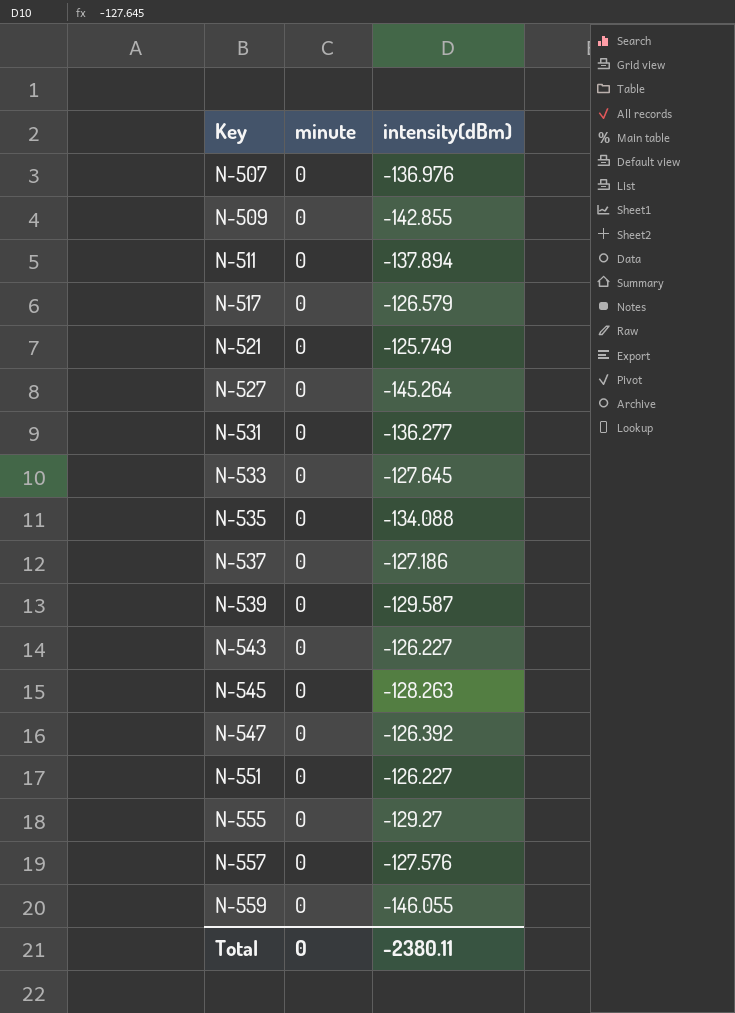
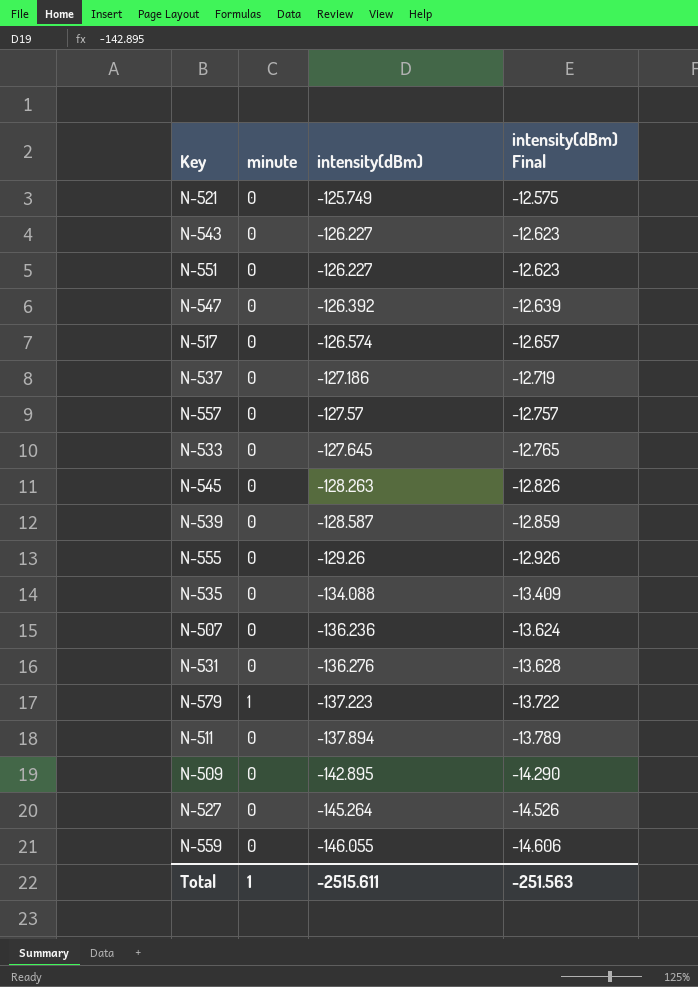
row order: Key ascending -> intensity(dBm) descending
column intensity(dBm) Final | formula: none -> [intensity(dBm)] * 0.1
N-517 | intensity(dBm): -126.579 -> -126.574
N-557 | intensity(dBm): -127.576 -> -127.57
N-539 | intensity(dBm): -129.587 -> -128.587
N-555 | intensity(dBm): -129.27 -> -129.26
N-507 | intensity(dBm): -136.976 -> -136.236
N-531 | intensity(dBm): -136.277 -> -136.276
row N-579: none -> 1 | -137.223 | -13.722
N-509 | intensity(dBm): -142.855 -> -142.895
Total | minute: 0 -> 1
Total | intensity(dBm): -2380.11 -> -2515.611

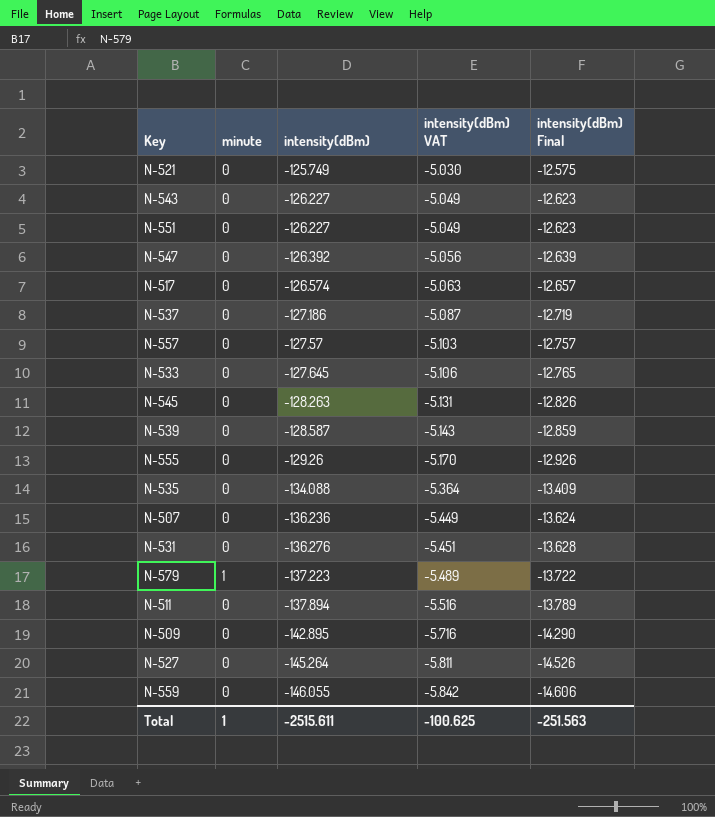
column intensity(dBm) VAT | formula: none -> [intensity(dBm)] * 0.04

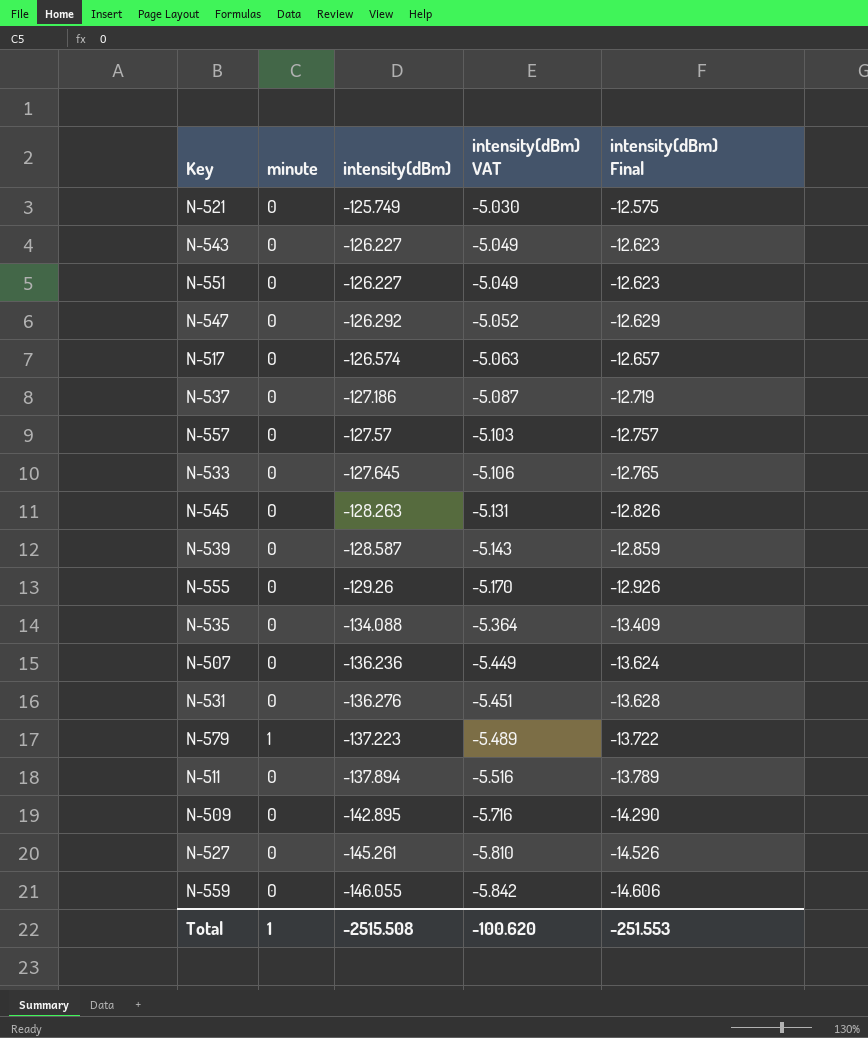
N-547 | intensity(dBm): -126.392 -> -126.292
N-547 | intensity(dBm) VAT: -5.056 -> -5.052
N-547 | intensity(dBm) Final: -12.639 -> -12.629
N-527 | intensity(dBm): -145.264 -> -145.261
N-527 | intensity(dBm) VAT: -5.811 -> -5.810
Total | intensity(dBm): -2515.611 -> -2515.508
Total | intensity(dBm) VAT: -100.625 -> -100.620
Total | intensity(dBm) Final: -251.563 -> -251.553

